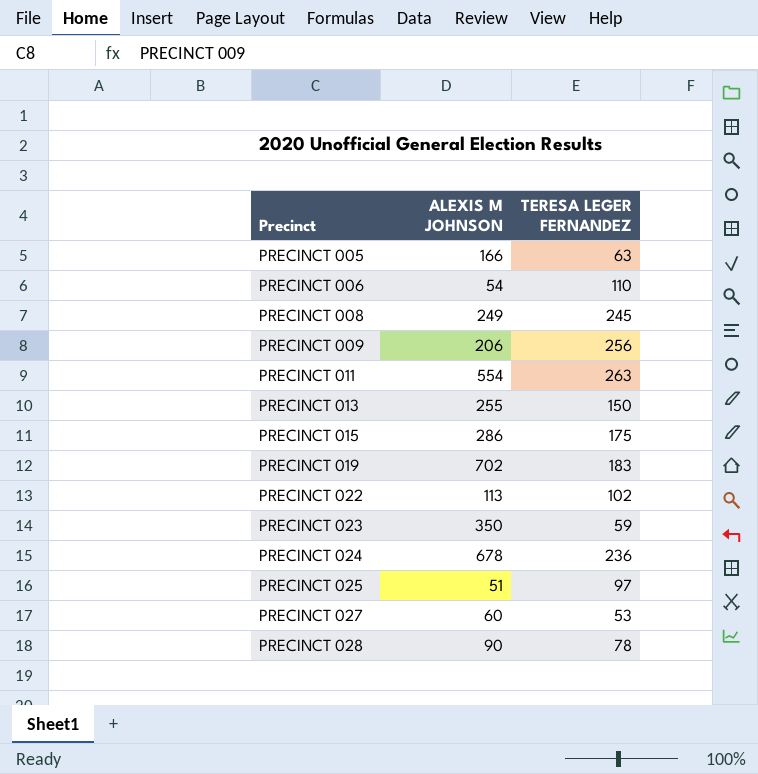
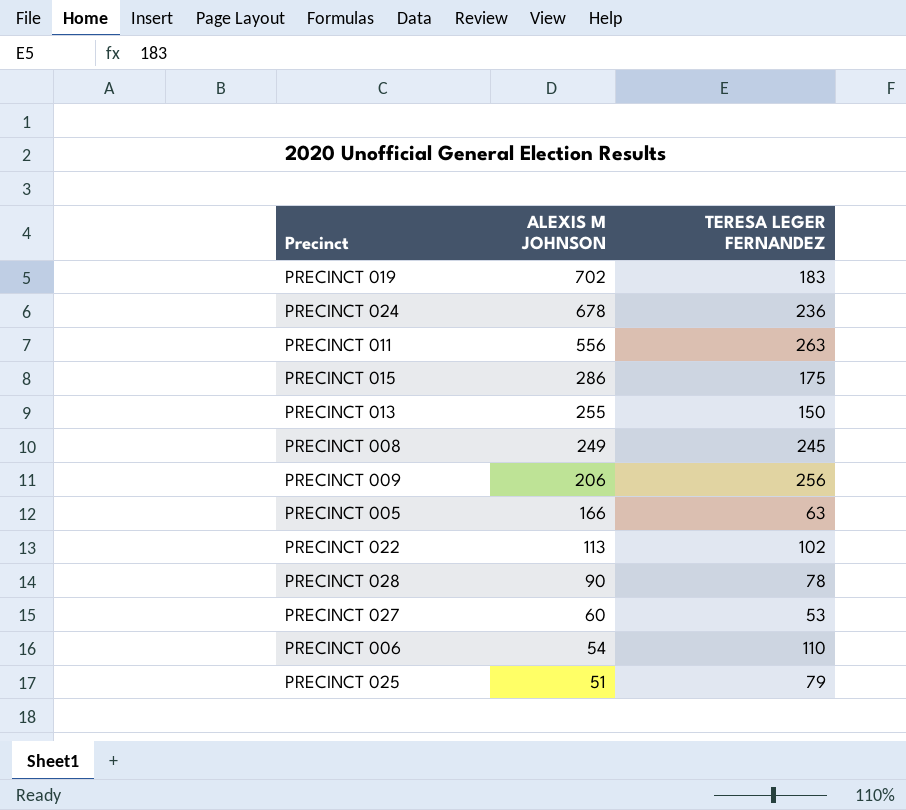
row order: Precinct ascending -> ALEXIS M JOHNSON descending
row PRECINCT 023: 350 | 59 -> none
PRECINCT 011 | ALEXIS M JOHNSON: 554 -> 556
PRECINCT 025 | TERESA LEGER FERNANDEZ: 97 -> 79

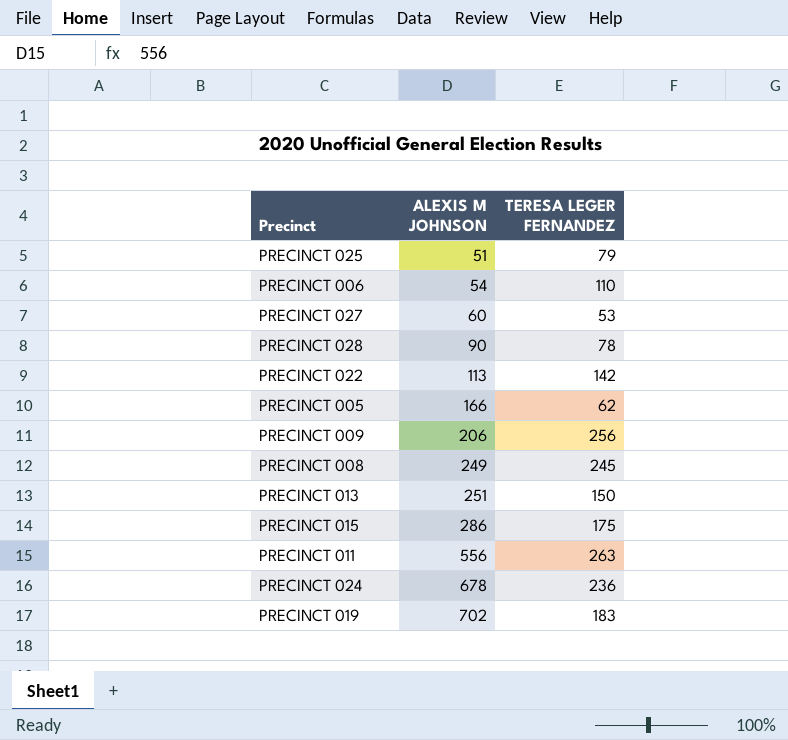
row order: ALEXIS M JOHNSON descending -> ALEXIS M JOHNSON ascending
PRECINCT 022 | TERESA LEGER FERNANDEZ: 102 -> 142
PRECINCT 005 | TERESA LEGER FERNANDEZ: 63 -> 62
PRECINCT 013 | ALEXIS M JOHNSON: 255 -> 251

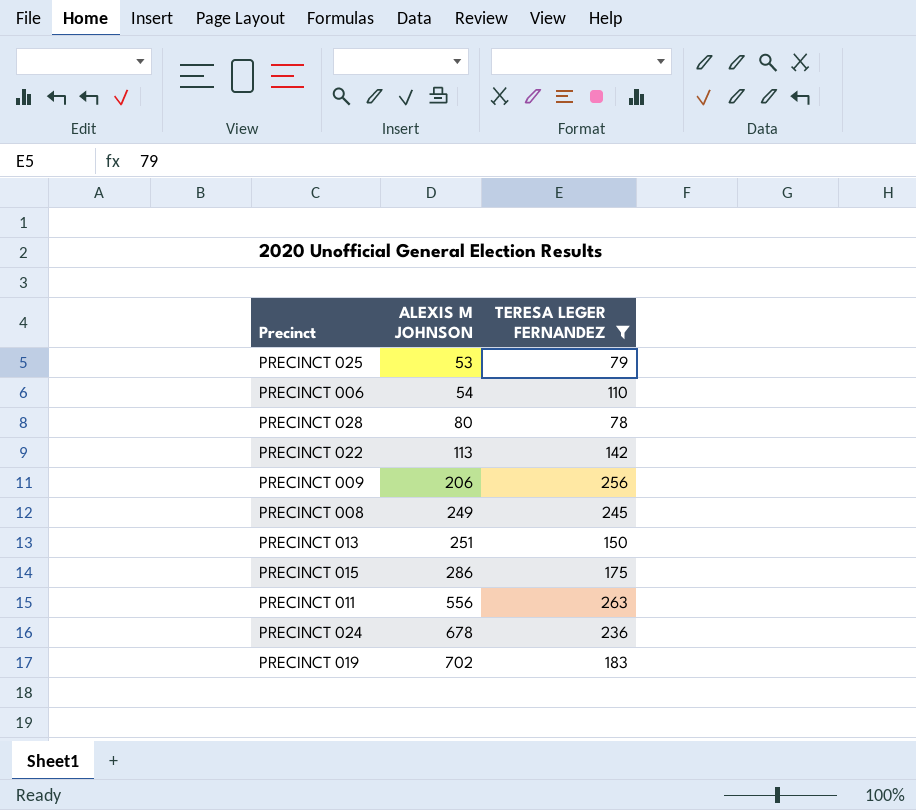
filter: none -> TERESA LEGER FERNANDEZ >= 78
PRECINCT 025 | ALEXIS M JOHNSON: 51 -> 53
PRECINCT 028 | ALEXIS M JOHNSON: 90 -> 80

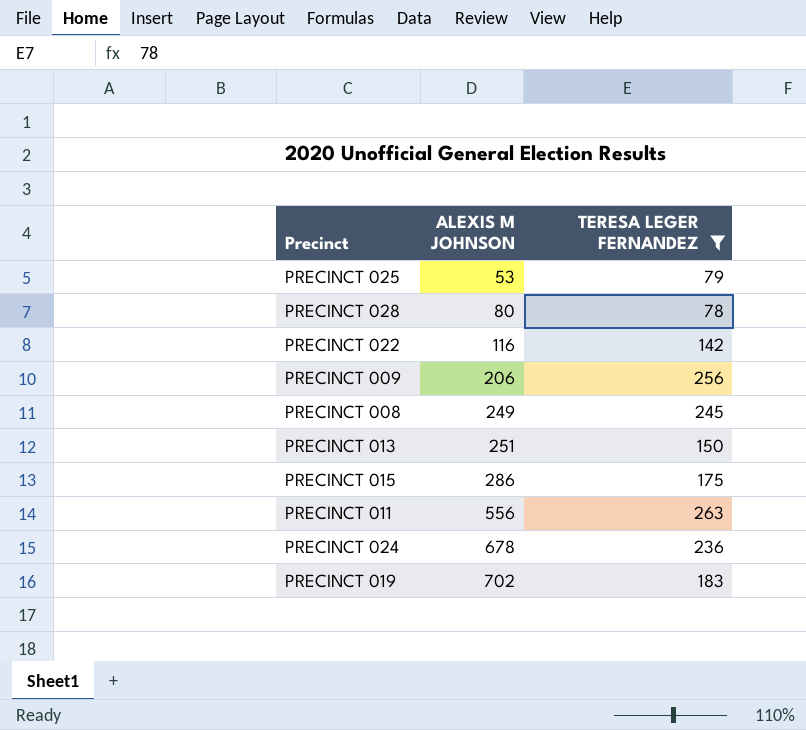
row PRECINCT 006: 54 | 110 -> none
PRECINCT 022 | ALEXIS M JOHNSON: 113 -> 116

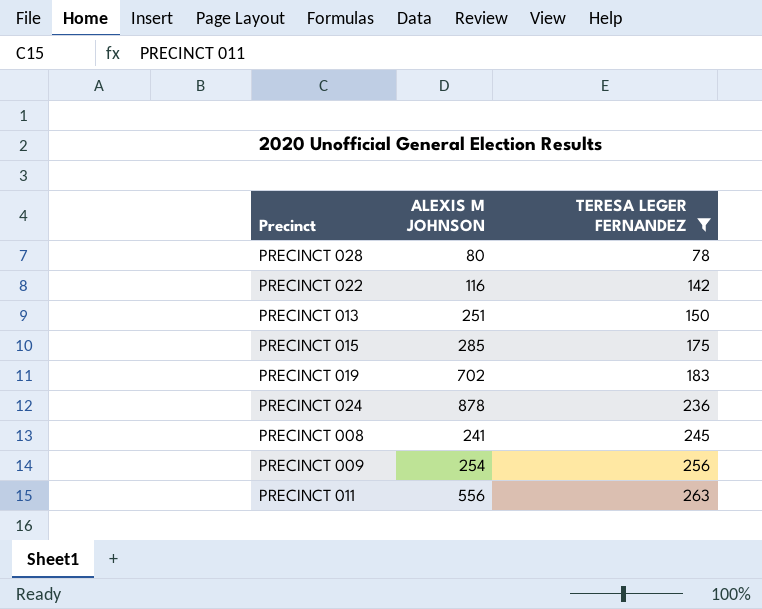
row order: ALEXIS M JOHNSON ascending -> TERESA LEGER FERNANDEZ ascending
row PRECINCT 025: 53 | 79 -> none
PRECINCT 015 | ALEXIS M JOHNSON: 286 -> 285
PRECINCT 024 | ALEXIS M JOHNSON: 678 -> 878
PRECINCT 008 | ALEXIS M JOHNSON: 249 -> 241
PRECINCT 009 | ALEXIS M JOHNSON: 206 -> 254

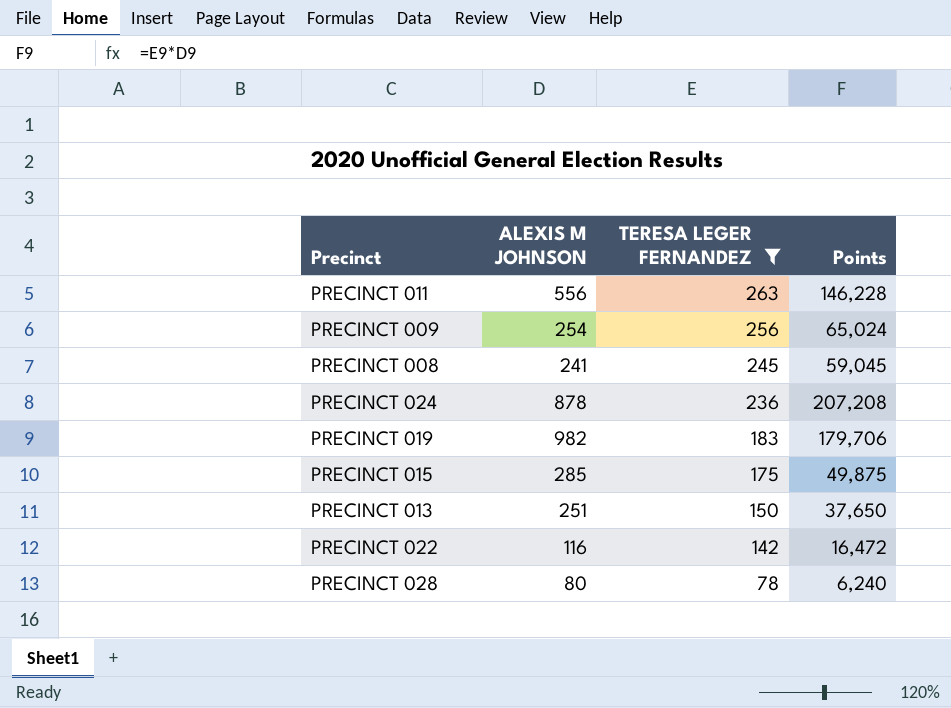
row order: TERESA LEGER FERNANDEZ ascending -> TERESA LEGER FERNANDEZ descending
column Points | formula: none -> [ALEXIS M JOHNSON] * [TERESA LEGER FERNANDEZ]
PRECINCT 019 | ALEXIS M JOHNSON: 702 -> 982

